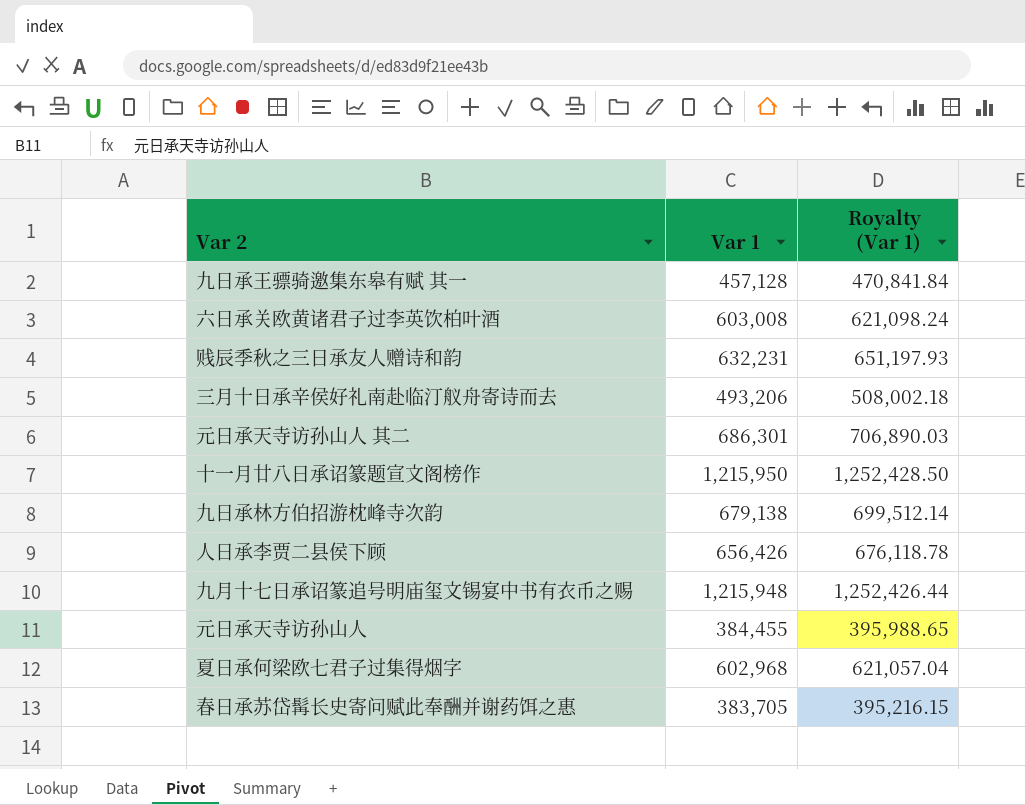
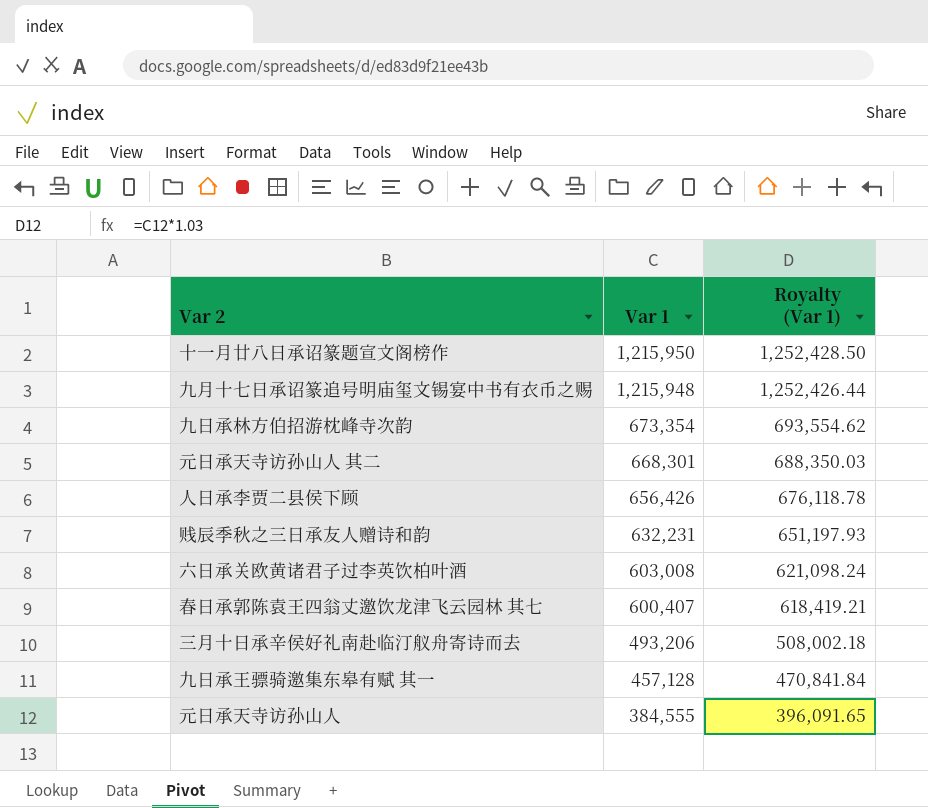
row order: none -> Var 1 descending
row 夏日承何梁欧七君子过集得烟字: 602,968 | 621,057.04 -> none
row 春日承苏岱髯长史寄问赋此奉酬并谢药饵之惠: 383,705 | 395,216.15 -> none
九日承林方伯招游枕峰寺次韵 | Var 1: 679,138 -> 673,354
九日承林方伯招游枕峰寺次韵 | Royalty (Var 1): 699,512.14 -> 693,554.62
元日承天寺访孙山人 其二 | Var 1: 686,301 -> 668,301
元日承天寺访孙山人 其二 | Royalty (Var 1): 706,890.03 -> 688,350.03
row 春日承郭陈袁王四翁丈邀饮龙津飞云园林 其七: none -> 600,407 | 618,419.21
元日承天寺访孙山人 | Var 1: 384,455 -> 384,555
元日承天寺访孙山人 | Royalty (Var 1): 395,988.65 -> 396,091.65

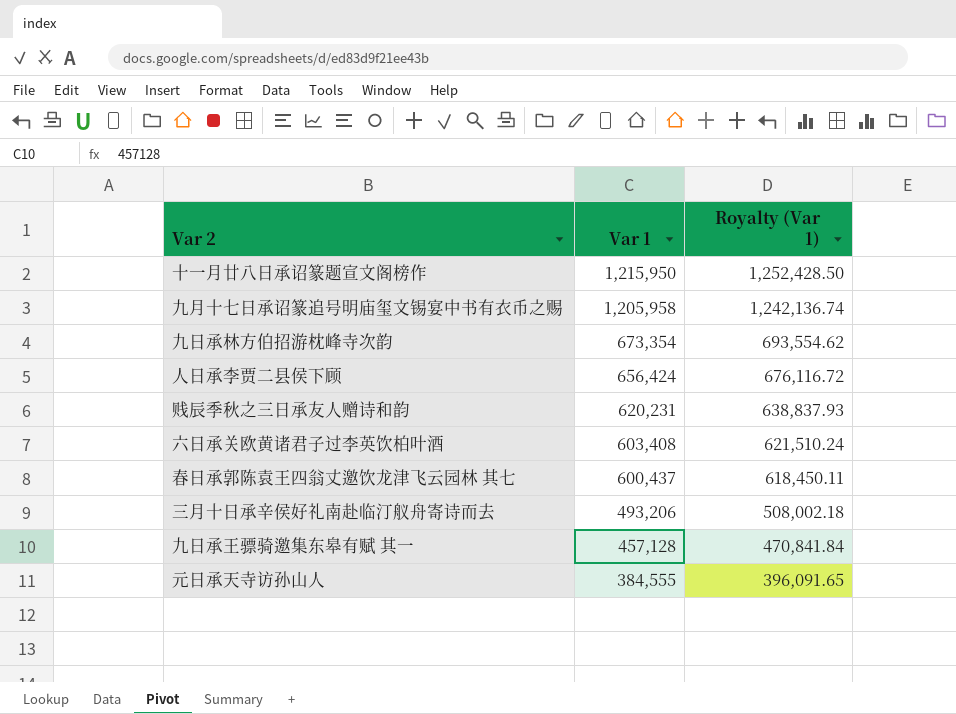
row 元日承天寺访孙山人 其二: 668,301 | 688,350.03 -> none
九月十七日承诏篆追号明庙玺文锡宴中书有衣币之赐 | Var 1: 1,215,948 -> 1,205,958
九月十七日承诏篆追号明庙玺文锡宴中书有衣币之赐 | Royalty (Var 1): 1,252,426.44 -> 1,242,136.74
人日承李贾二县侯下顾 | Var 1: 656,426 -> 656,424
人日承李贾二县侯下顾 | Royalty (Var 1): 676,118.78 -> 676,116.72
贱辰季秋之三日承友人赠诗和韵 | Var 1: 632,231 -> 620,231
贱辰季秋之三日承友人赠诗和韵 | Royalty (Var 1): 651,197.93 -> 638,837.93
六日承关欧黄诸君子过李英饮柏叶酒 | Var 1: 603,008 -> 603,408
六日承关欧黄诸君子过李英饮柏叶酒 | Royalty (Var 1): 621,098.24 -> 621,510.24
春日承郭陈袁王四翁丈邀饮龙津飞云园林 其七 | Var 1: 600,407 -> 600,437
春日承郭陈袁王四翁丈邀饮龙津飞云园林 其七 | Royalty (Var 1): 618,419.21 -> 618,450.11

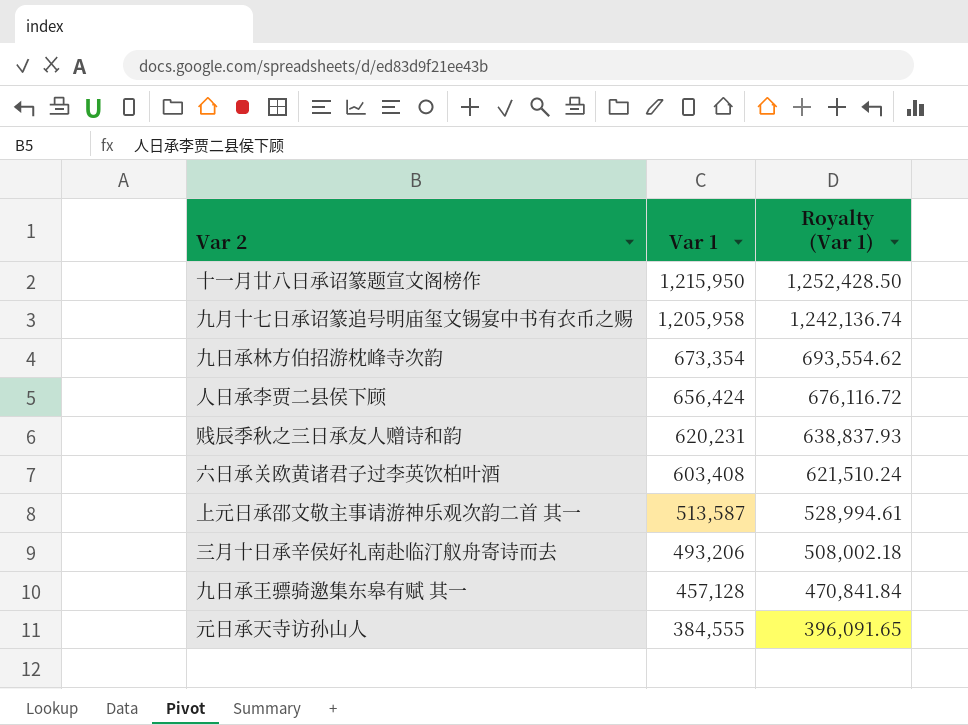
row 春日承郭陈袁王四翁丈邀饮龙津飞云园林 其七: 600,437 | 618,450.11 -> none
row 上元日承邵文敬主事请游神乐观次韵二首 其一: none -> 513,587 | 528,994.61

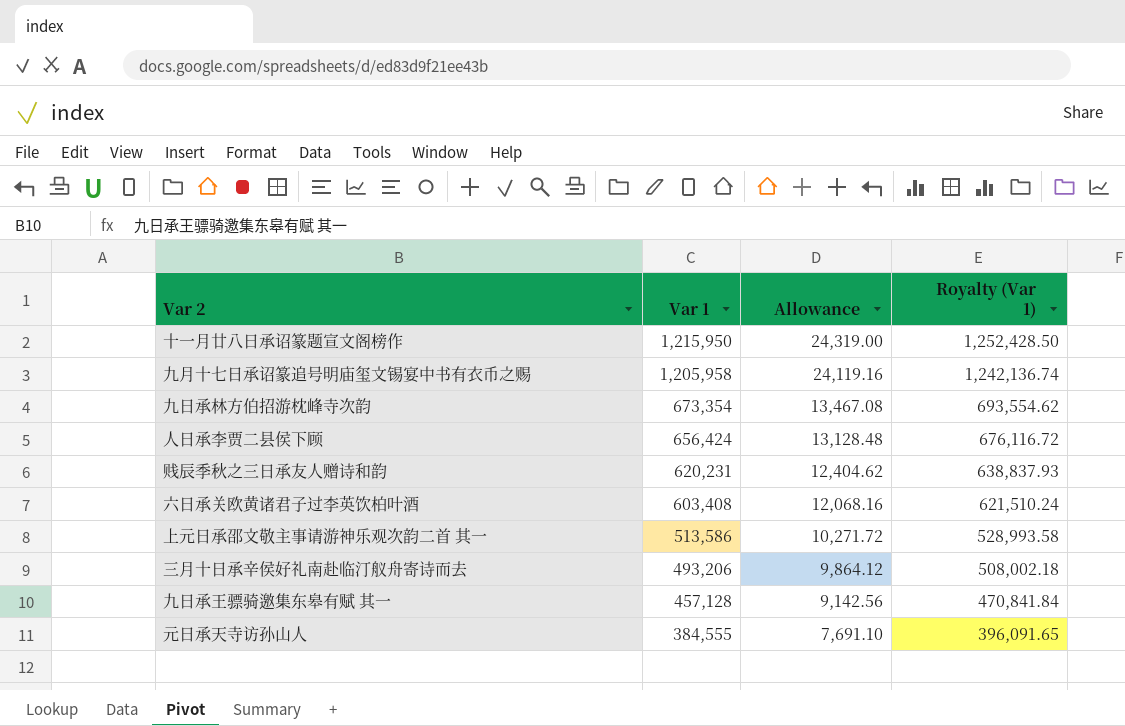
column Allowance | formula: none -> [Var 1] * 0.02
上元日承邵文敬主事请游神乐观次韵二首 其一 | Var 1: 513,587 -> 513,586
上元日承邵文敬主事请游神乐观次韵二首 其一 | Royalty (Var 1): 528,994.61 -> 528,993.58

